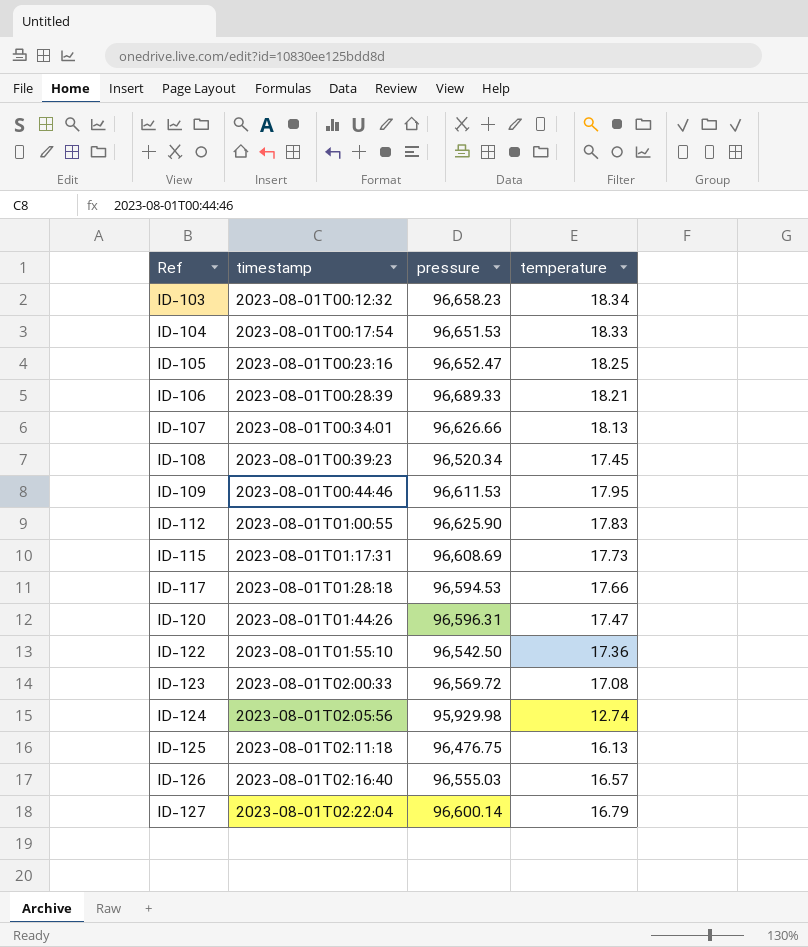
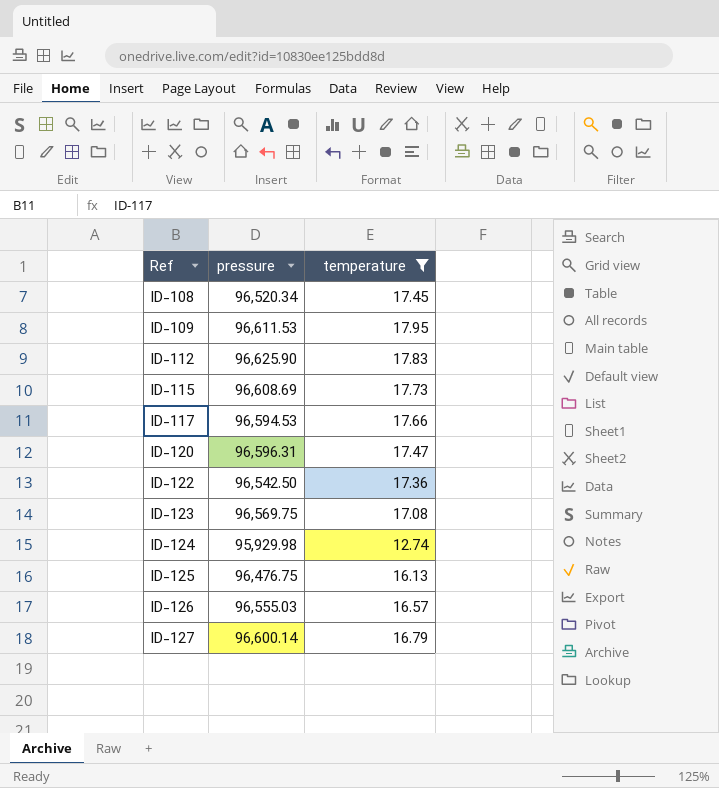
filter: none -> temperature <= 17.95
column timestamp | position: 2 -> none
ID-123 | pressure: 96,569.72 -> 96,569.75

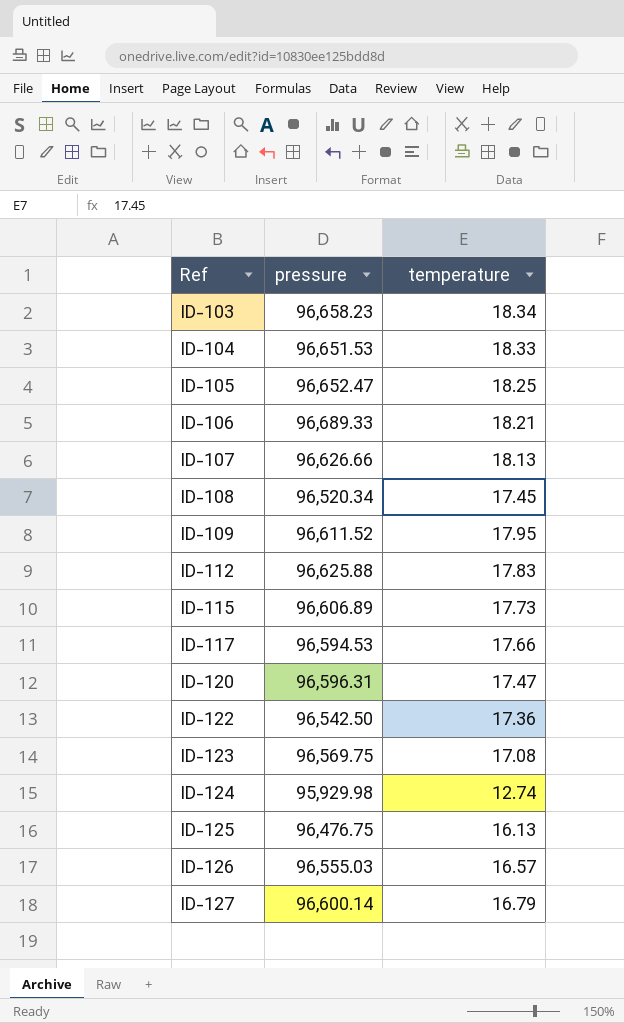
filter: temperature <= 17.95 -> none
ID-109 | pressure: 96,611.53 -> 96,611.52
ID-112 | pressure: 96,625.90 -> 96,625.88
ID-115 | pressure: 96,608.69 -> 96,606.89

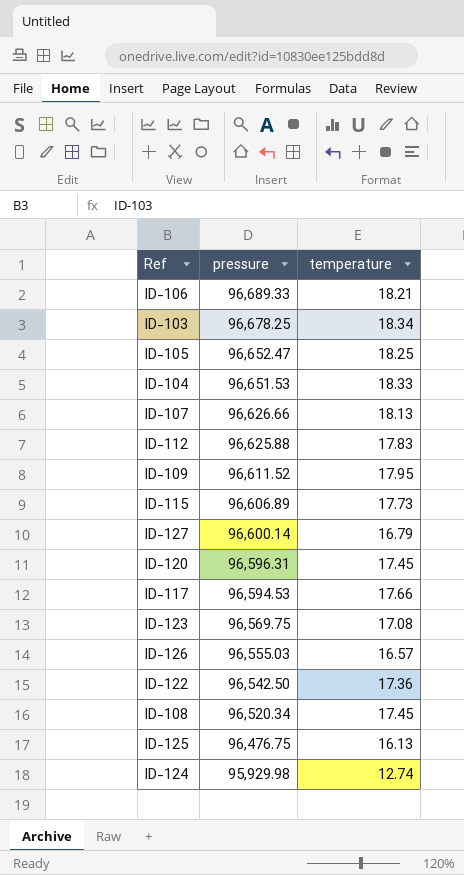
row order: Ref ascending -> pressure descending
ID-103 | pressure: 96,658.23 -> 96,678.25
ID-120 | temperature: 17.47 -> 17.45

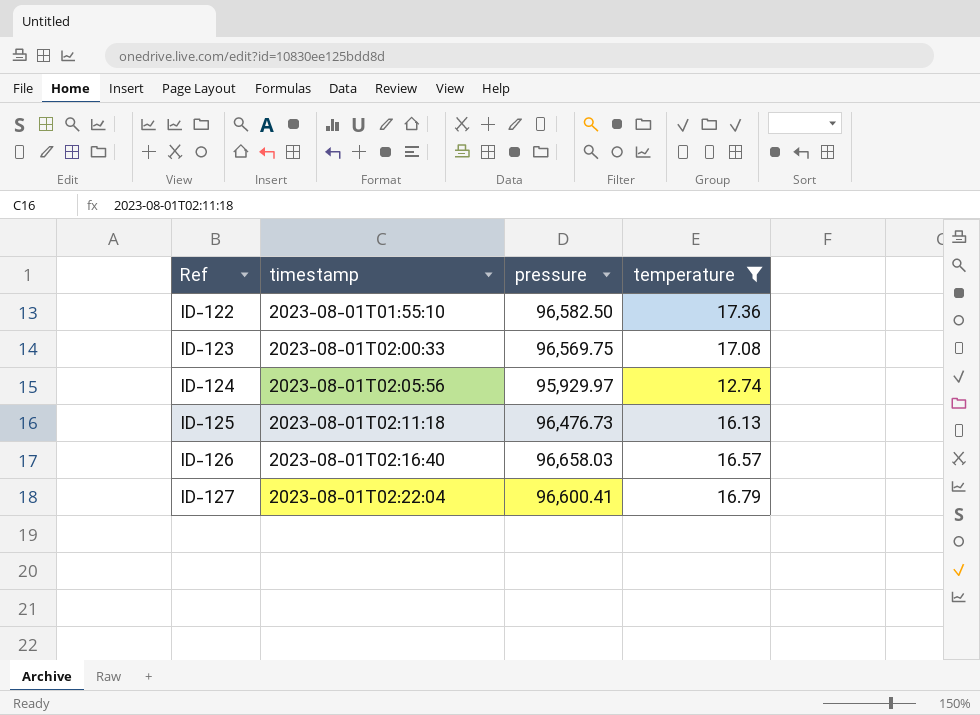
filter: none -> temperature <= 17.36
row order: pressure descending -> Ref ascending
column timestamp | position: none -> 2
ID-122 | pressure: 96,542.50 -> 96,582.50
ID-124 | pressure: 95,929.98 -> 95,929.97
ID-125 | pressure: 96,476.75 -> 96,476.73
ID-126 | pressure: 96,555.03 -> 96,658.03
ID-127 | pressure: 96,600.14 -> 96,600.41

